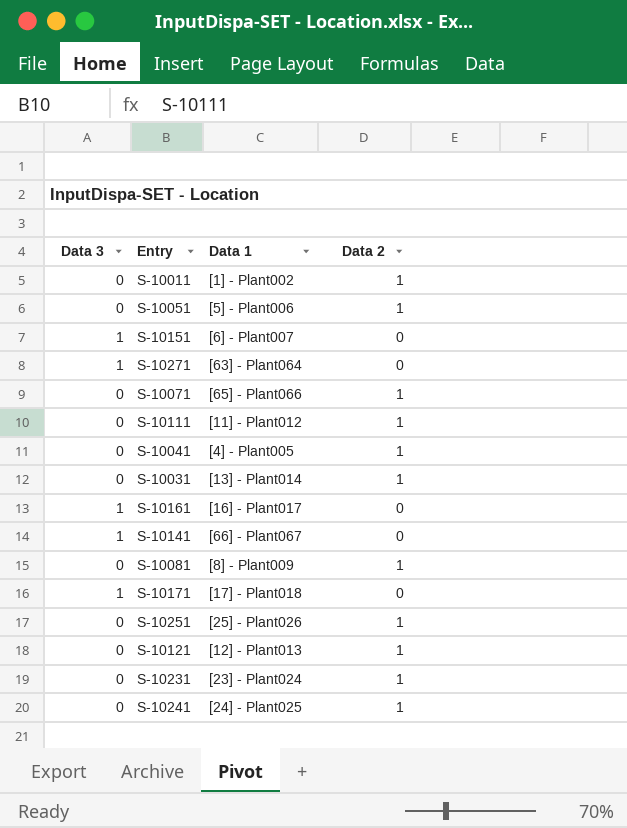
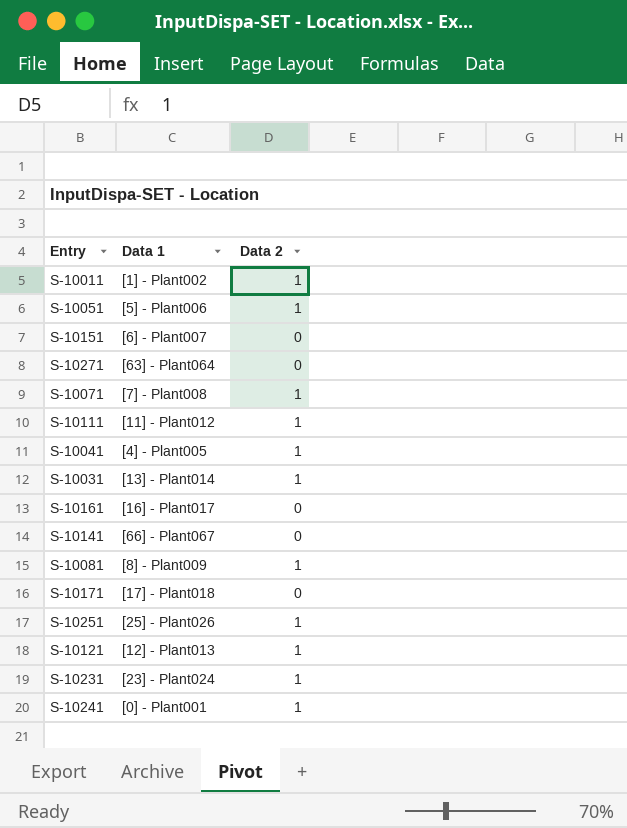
column Data 3 | position: 1 -> none
S-10071 | Data 1: [65] - Plant066 -> [7] - Plant008
S-10241 | Data 1: [24] - Plant025 -> [0] - Plant001

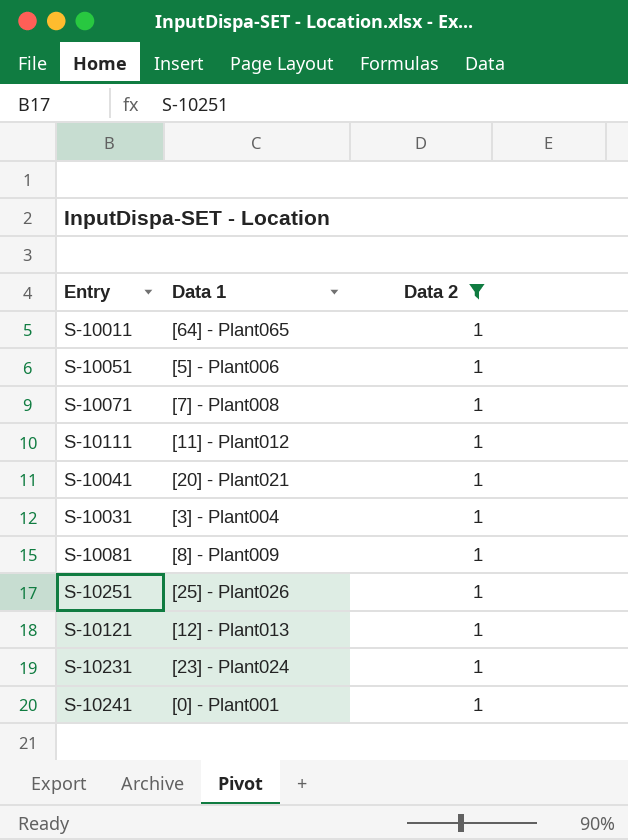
filter: none -> Data 2 = 1
S-10011 | Data 1: [1] - Plant002 -> [64] - Plant065
S-10041 | Data 1: [4] - Plant005 -> [20] - Plant021
S-10031 | Data 1: [13] - Plant014 -> [3] - Plant004

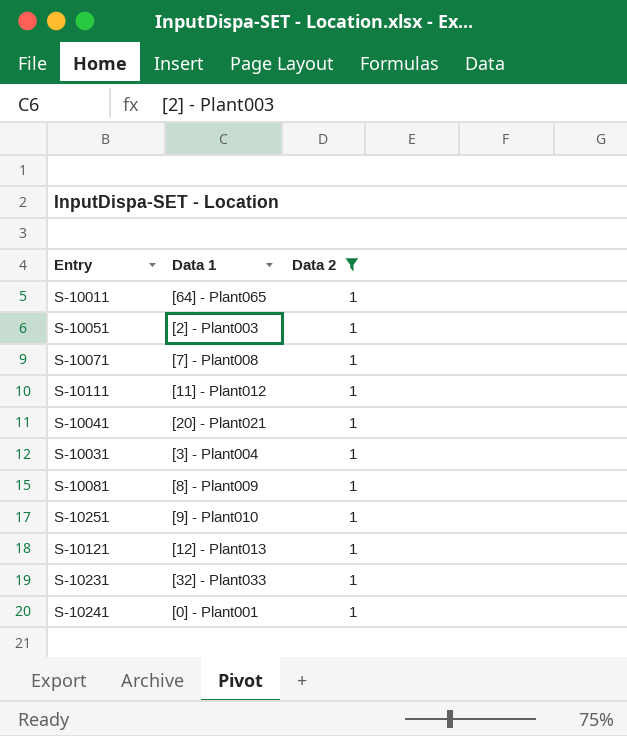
S-10051 | Data 1: [5] - Plant006 -> [2] - Plant003
S-10251 | Data 1: [25] - Plant026 -> [9] - Plant010
S-10231 | Data 1: [23] - Plant024 -> [32] - Plant033

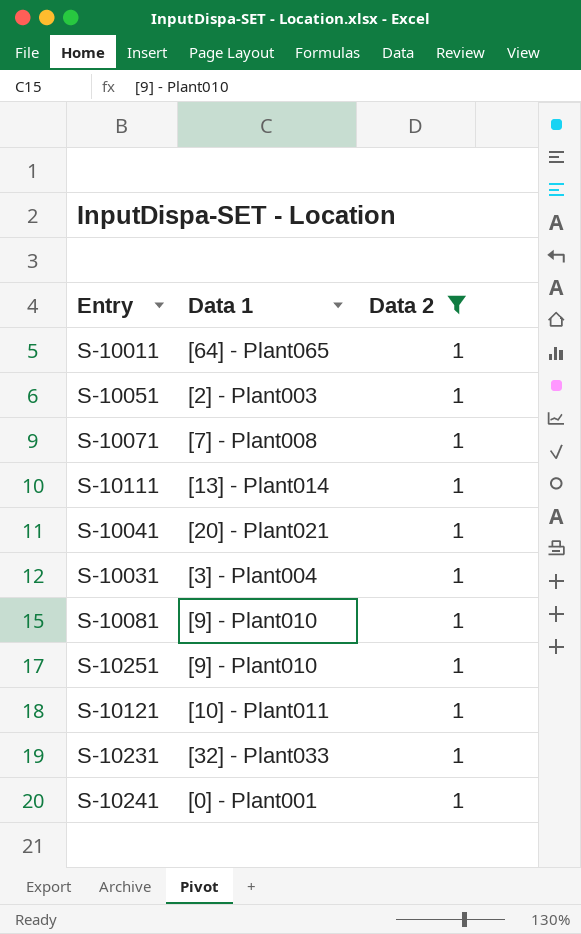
S-10111 | Data 1: [11] - Plant012 -> [13] - Plant014
S-10081 | Data 1: [8] - Plant009 -> [9] - Plant010
S-10121 | Data 1: [12] - Plant013 -> [10] - Plant011

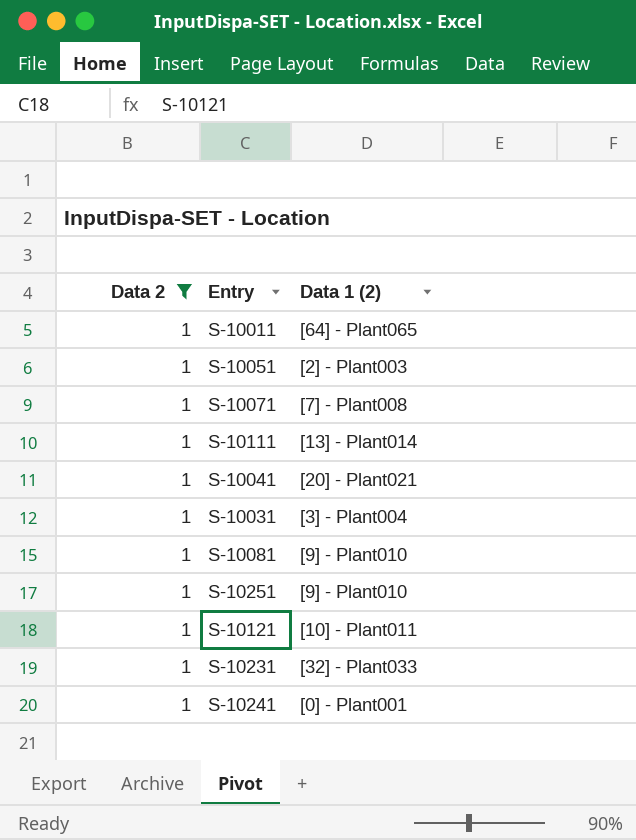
column Data 2 | position: 3 -> 1
column name: Data 1 -> Data 1 (2)

